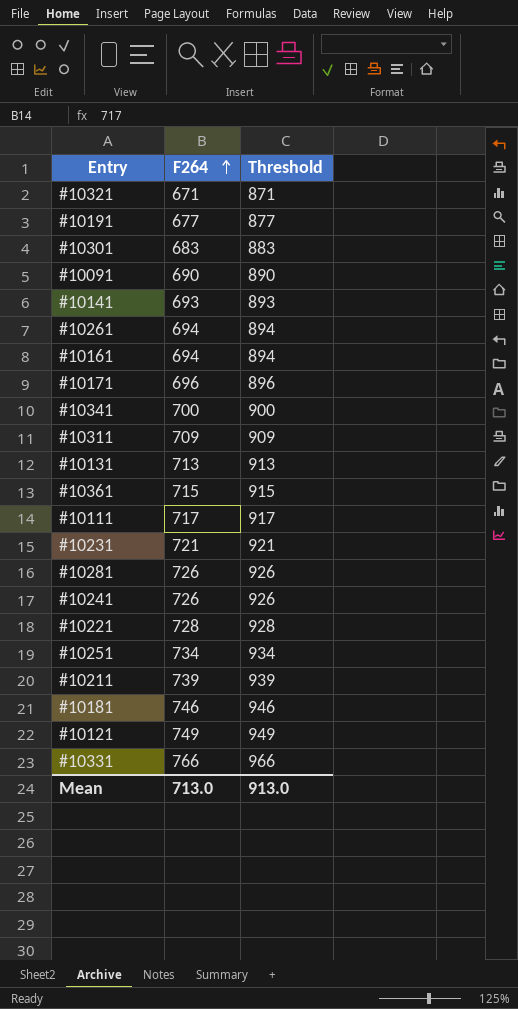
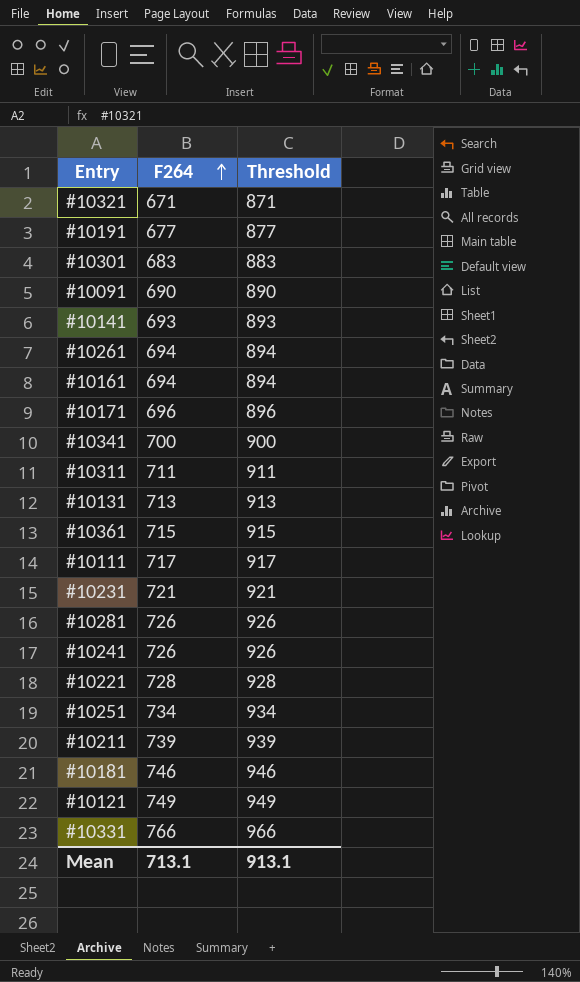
#10311 | F264: 709 -> 711
#10311 | Threshold: 909 -> 911
Mean | F264: 713.0 -> 713.1
Mean | Threshold: 913.0 -> 913.1

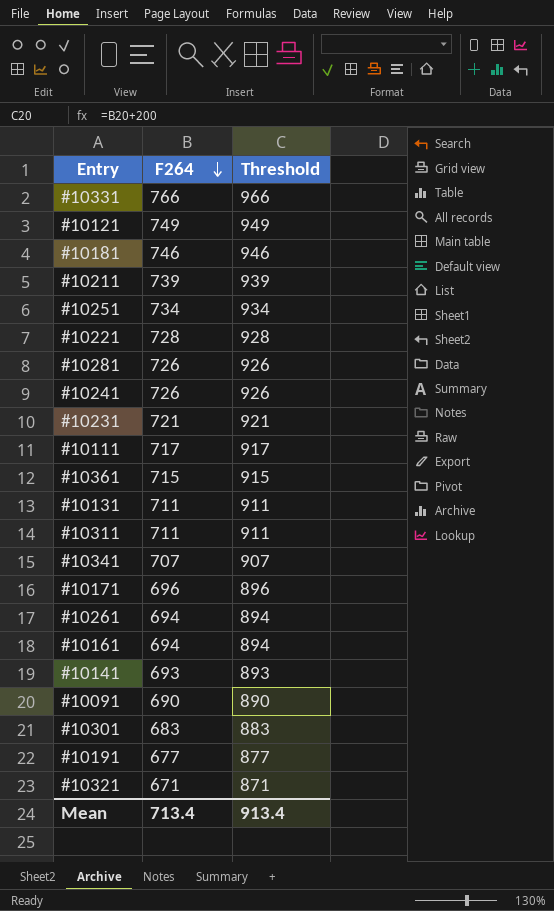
row order: F264 ascending -> F264 descending
#10131 | F264: 713 -> 711
#10131 | Threshold: 913 -> 911
#10341 | F264: 700 -> 707
#10341 | Threshold: 900 -> 907
Mean | F264: 713.1 -> 713.4
Mean | Threshold: 913.1 -> 913.4

